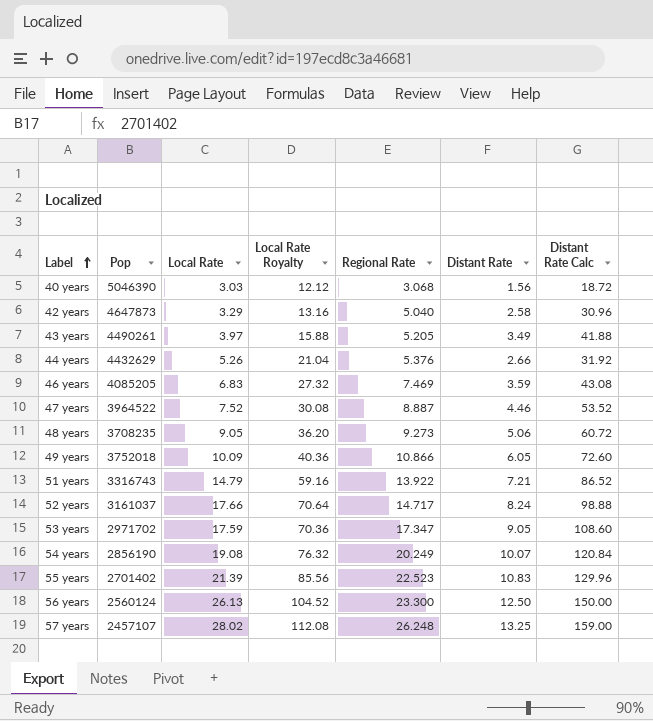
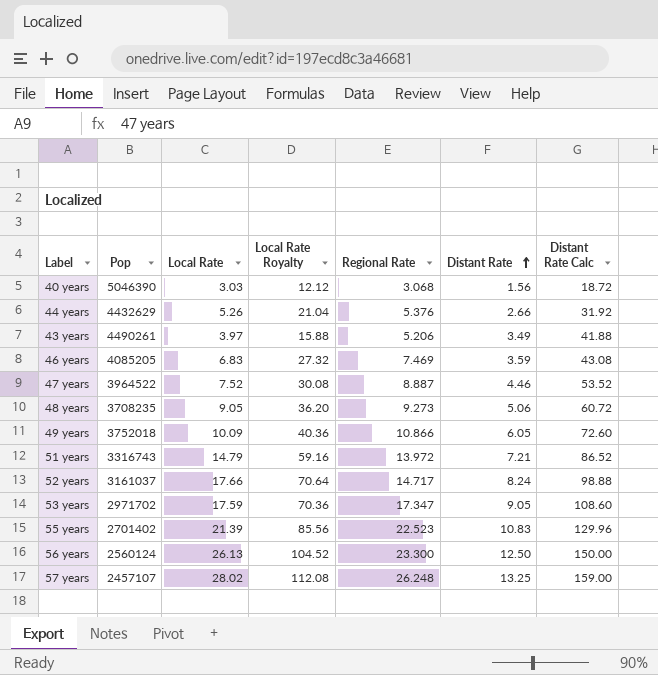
row order: Label ascending -> Distant Rate ascending
row 42 years: 4647873 | 3.29 | 13.16 | 5.040 | 2.58 | 30.96 -> none
row 54 years: 2856190 | 19.08 | 76.32 | 20.249 | 10.07 | 120.84 -> none
43 years | Regional Rate: 5.205 -> 5.206
51 years | Regional Rate: 13.922 -> 13.972

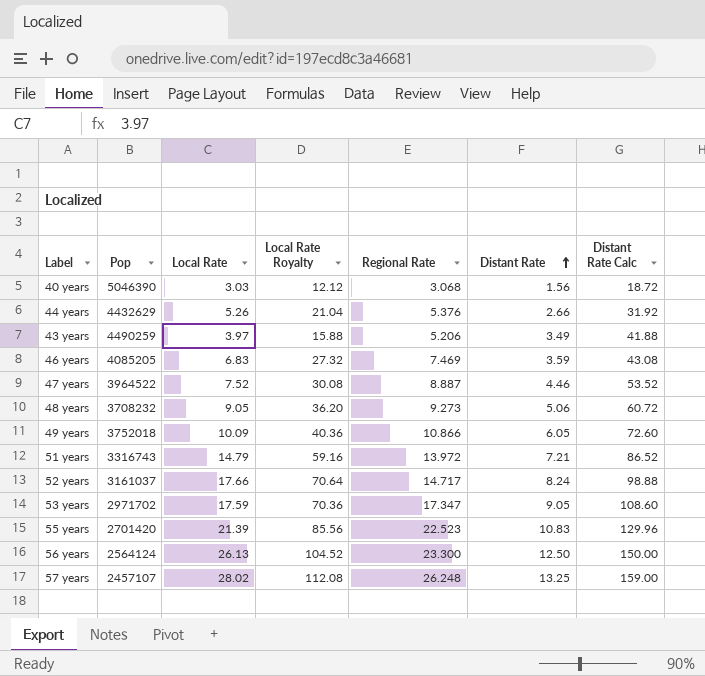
43 years | Pop: 4490261 -> 4490259
48 years | Pop: 3708235 -> 3708232
55 years | Pop: 2701402 -> 2701420
56 years | Pop: 2560124 -> 2564124

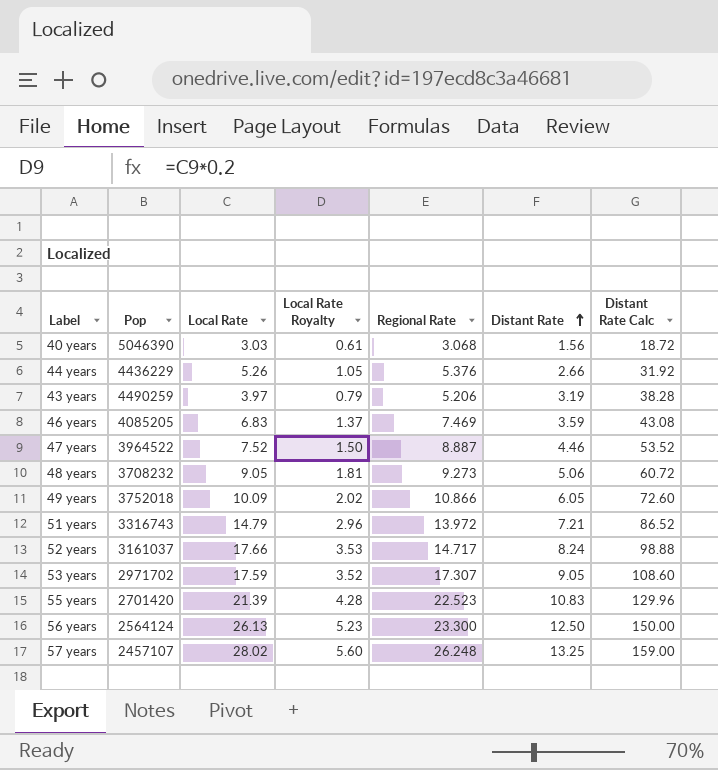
column Local Rate Royalty | formula: [Local Rate] * 4 -> [Local Rate] * 0.2
44 years | Pop: 4432629 -> 4436229
43 years | Distant Rate: 3.49 -> 3.19
43 years | Distant Rate Calc: 41.88 -> 38.28
53 years | Regional Rate: 17.347 -> 17.307

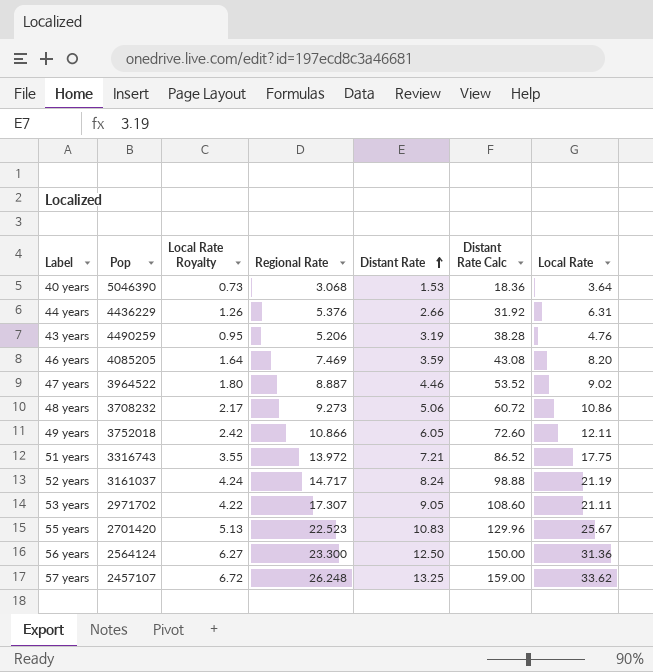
column Local Rate | position: 3 -> 7
40 years | Local Rate Royalty: 0.61 -> 0.73
40 years | Distant Rate: 1.56 -> 1.53
40 years | Distant Rate Calc: 18.72 -> 18.36
40 years | Local Rate: 3.03 -> 3.64
44 years | Local Rate Royalty: 1.05 -> 1.26
44 years | Local Rate: 5.26 -> 6.31
43 years | Local Rate Royalty: 0.79 -> 0.95
43 years | Local Rate: 3.97 -> 4.76
46 years | Local Rate Royalty: 1.37 -> 1.64
46 years | Local Rate: 6.83 -> 8.20
47 years | Local Rate Royalty: 1.50 -> 1.80
47 years | Local Rate: 7.52 -> 9.02
48 years | Local Rate Royalty: 1.81 -> 2.17
48 years | Local Rate: 9.05 -> 10.86
49 years | Local Rate Royalty: 2.02 -> 2.42
49 years | Local Rate: 10.09 -> 12.11
51 years | Local Rate Royalty: 2.96 -> 3.55
51 years | Local Rate: 14.79 -> 17.75
52 years | Local Rate Royalty: 3.53 -> 4.24
52 years | Local Rate: 17.66 -> 21.19
53 years | Local Rate Royalty: 3.52 -> 4.22
53 years | Local Rate: 17.59 -> 21.11
55 years | Local Rate Royalty: 4.28 -> 5.13
55 years | Local Rate: 21.39 -> 25.67
56 years | Local Rate Royalty: 5.23 -> 6.27
56 years | Local Rate: 26.13 -> 31.36
57 years | Local Rate Royalty: 5.60 -> 6.72
57 years | Local Rate: 28.02 -> 33.62

